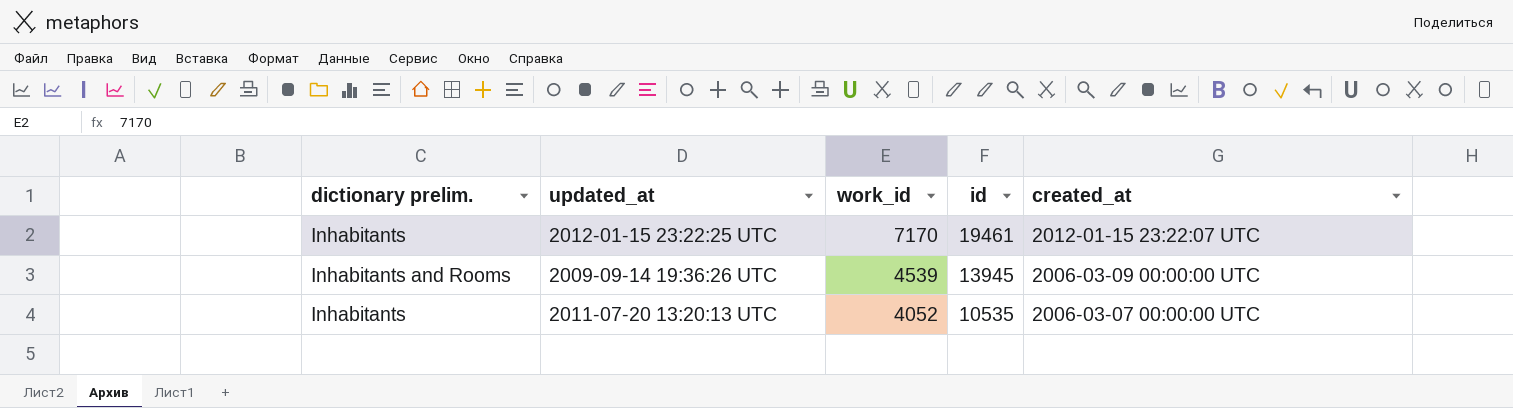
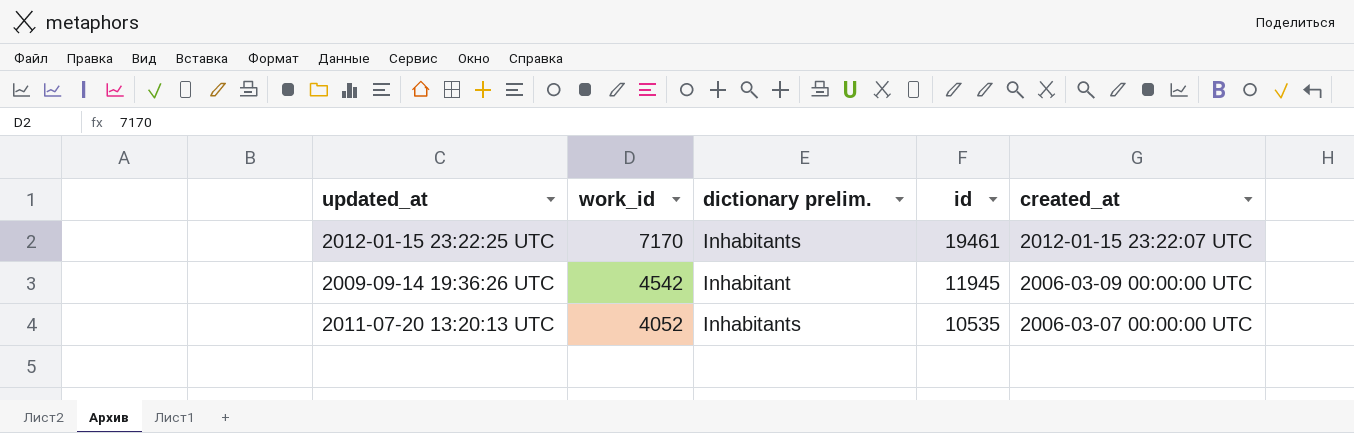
column dictionary prelim. | position: 1 -> 3
2009-09-14 19:36:26 UTC | work_id: 4539 -> 4542
2009-09-14 19:36:26 UTC | dictionary prelim.: Inhabitants and Rooms -> Inhabitant
2009-09-14 19:36:26 UTC | id: 13945 -> 11945

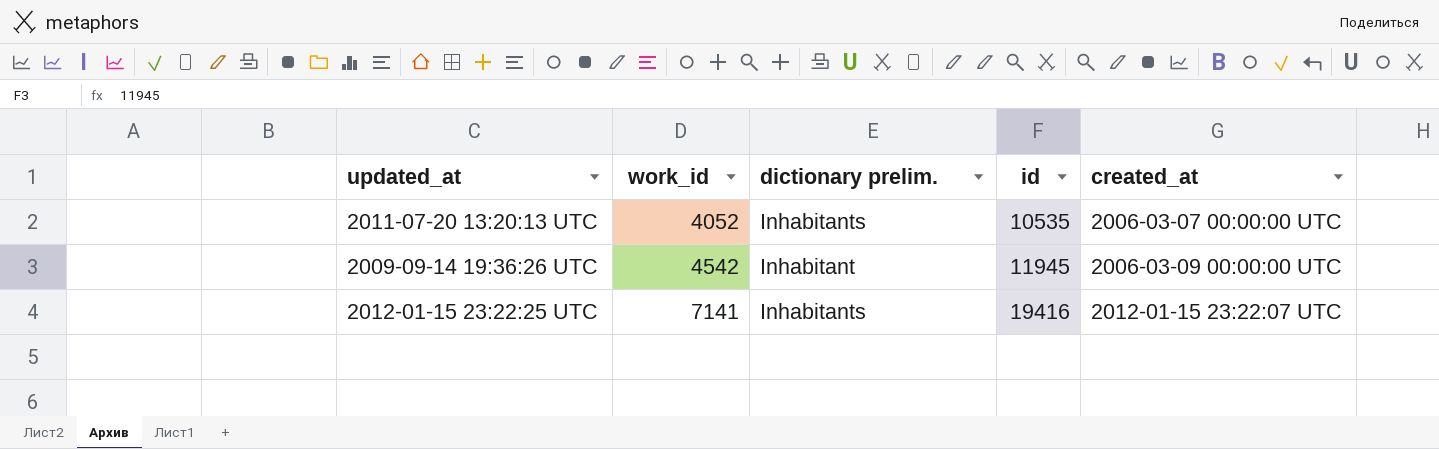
row order: work_id descending -> work_id ascending
2012-01-15 23:22:25 UTC | work_id: 7170 -> 7141
2012-01-15 23:22:25 UTC | id: 19461 -> 19416

